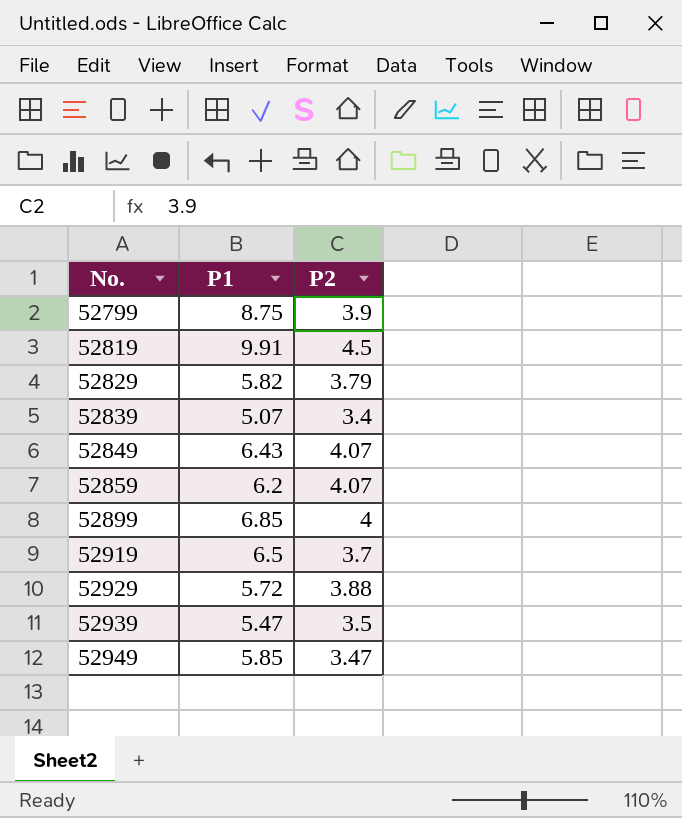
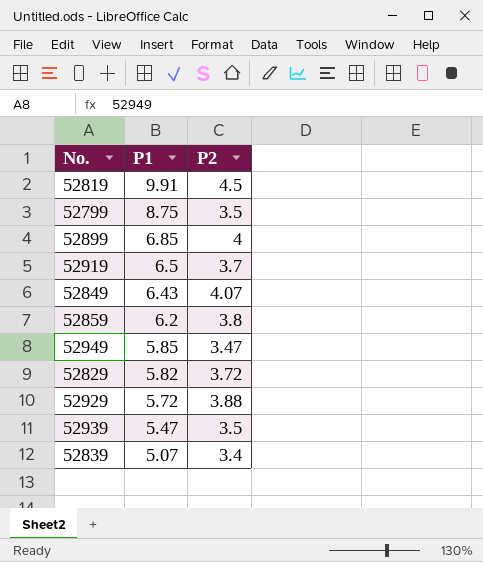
row order: No. ascending -> P1 descending
52799 | P2: 3.9 -> 3.5
52859 | P2: 4.07 -> 3.8
52829 | P2: 3.79 -> 3.72

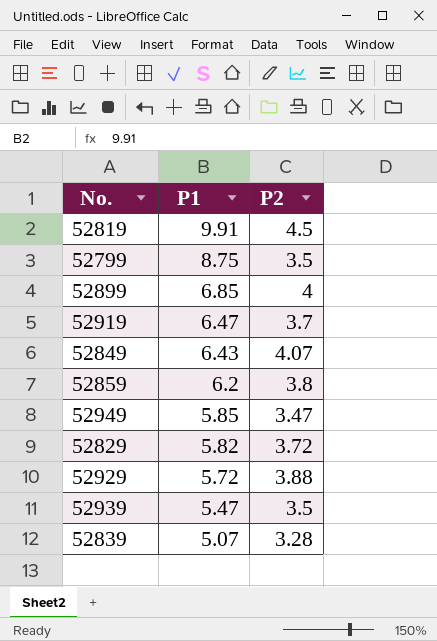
52919 | P1: 6.5 -> 6.47
52839 | P2: 3.4 -> 3.28

